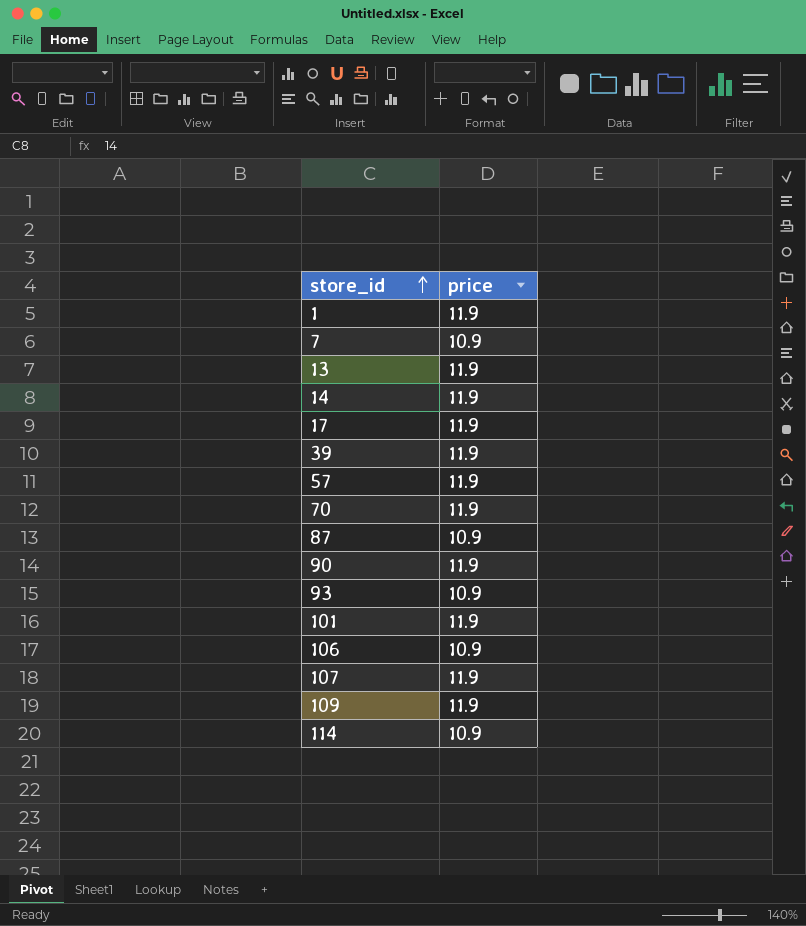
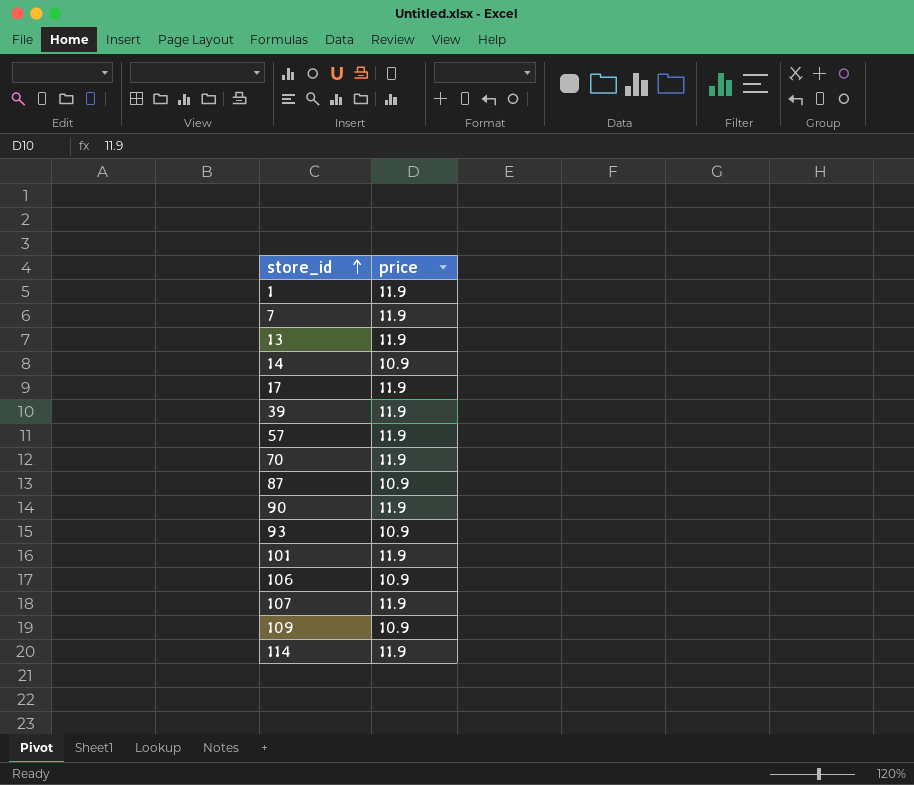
7 | price: 10.9 -> 11.9
14 | price: 11.9 -> 10.9
109 | price: 11.9 -> 10.9
114 | price: 10.9 -> 11.9

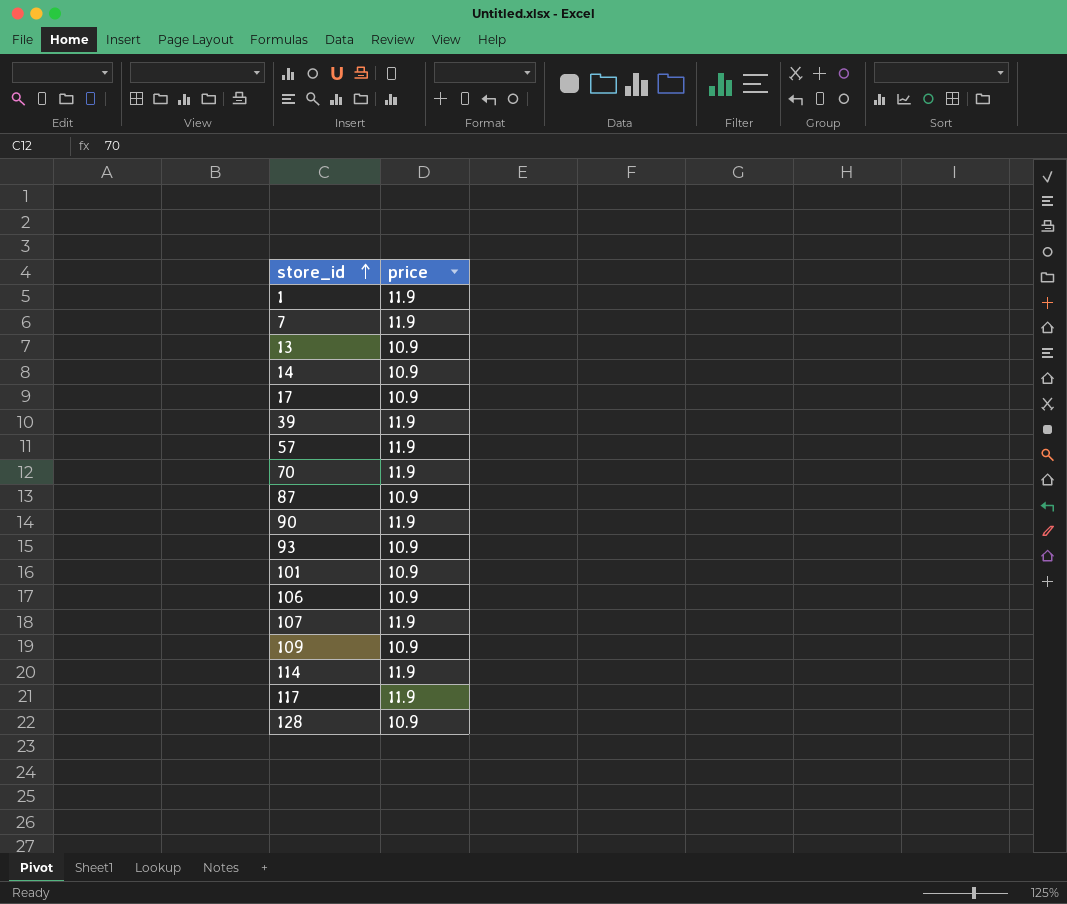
13 | price: 11.9 -> 10.9
17 | price: 11.9 -> 10.9
101 | price: 11.9 -> 10.9
row 117: none -> 11.9
row 128: none -> 10.9

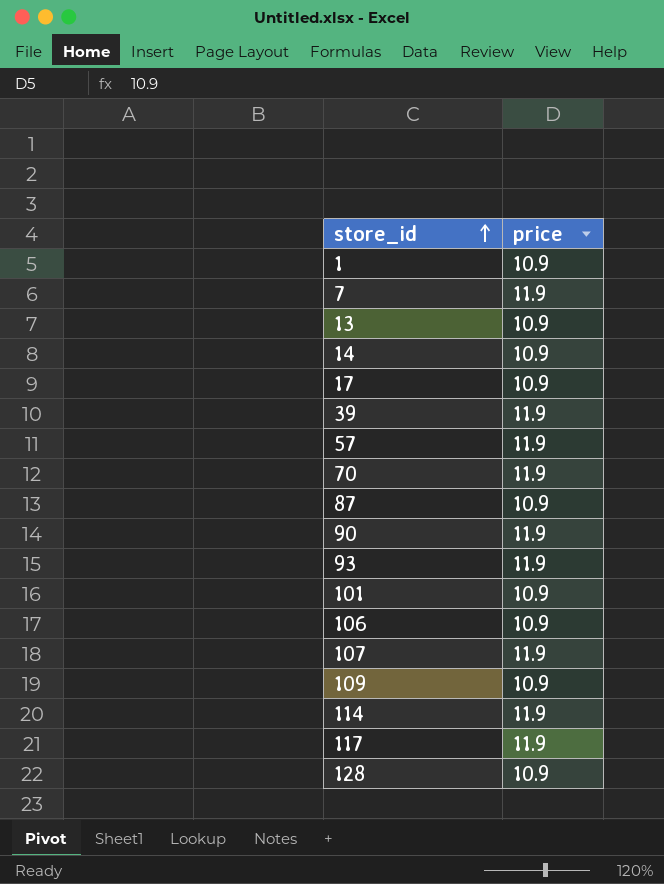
1 | price: 11.9 -> 10.9
93 | price: 10.9 -> 11.9

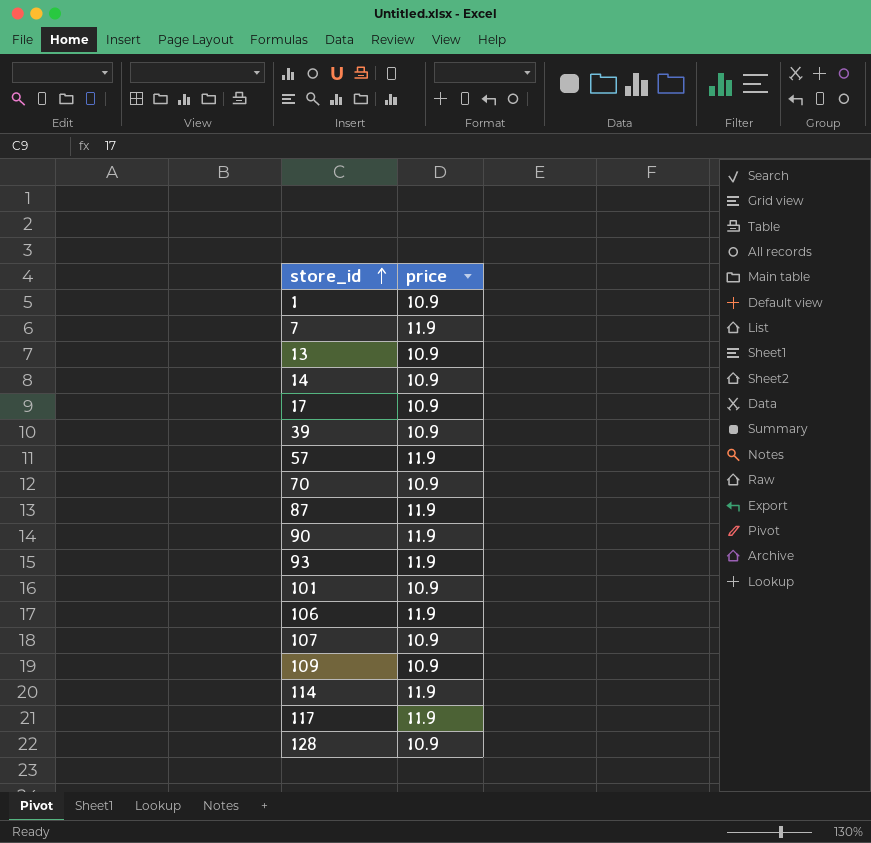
39 | price: 11.9 -> 10.9
70 | price: 11.9 -> 10.9
87 | price: 10.9 -> 11.9
106 | price: 10.9 -> 11.9
107 | price: 11.9 -> 10.9

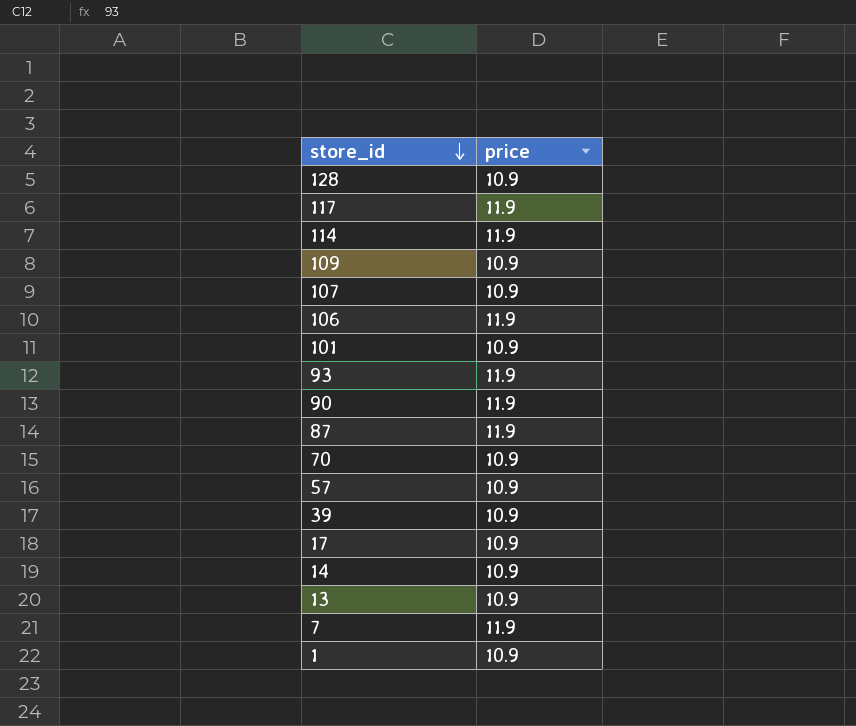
row order: store_id ascending -> store_id descending
57 | price: 11.9 -> 10.9

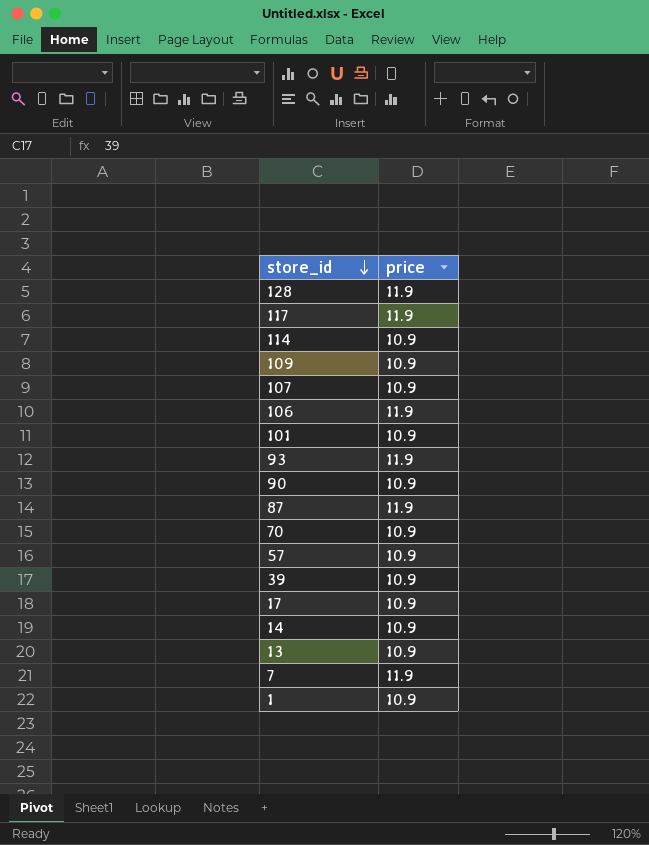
128 | price: 10.9 -> 11.9
114 | price: 11.9 -> 10.9
90 | price: 11.9 -> 10.9

